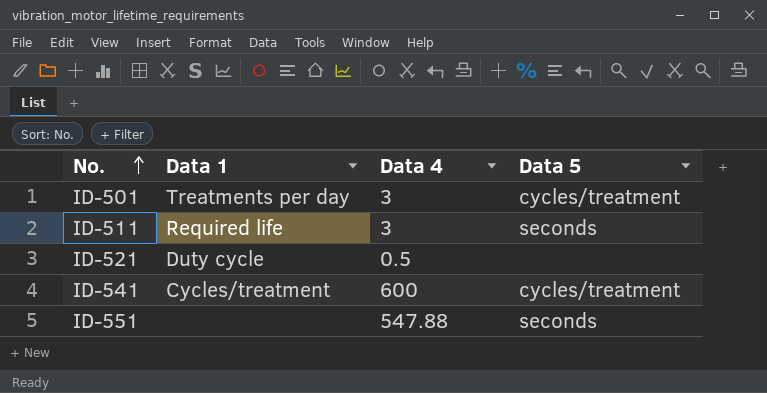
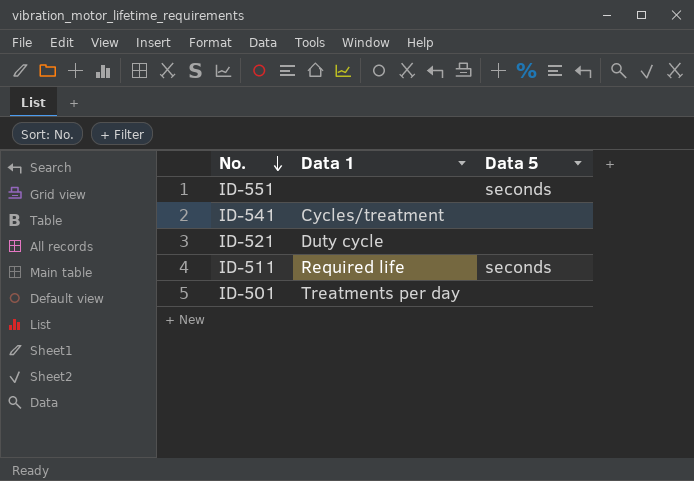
row order: No. ascending -> No. descending
column Data 4 | position: 3 -> none
ID-541 | Data 5: cycles/treatment -> none
ID-501 | Data 5: cycles/treatment -> none

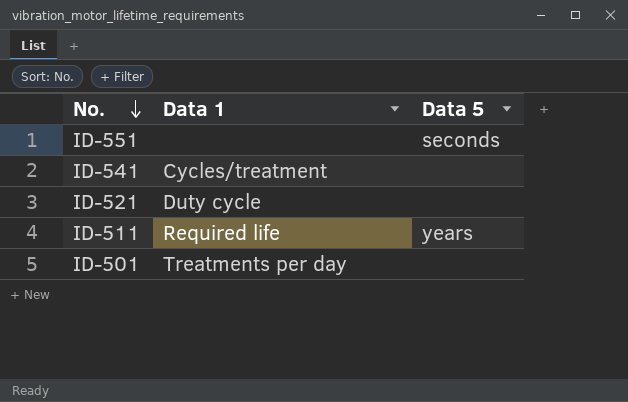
ID-511 | Data 5: seconds -> years

